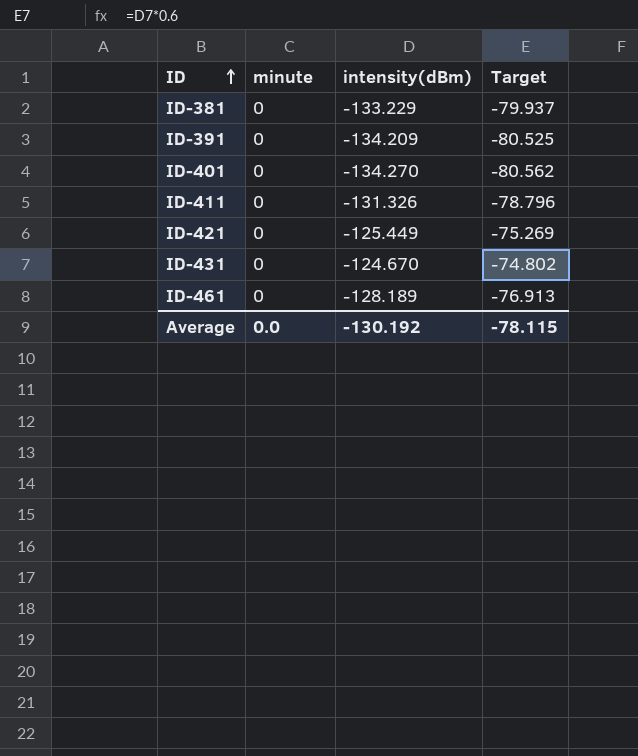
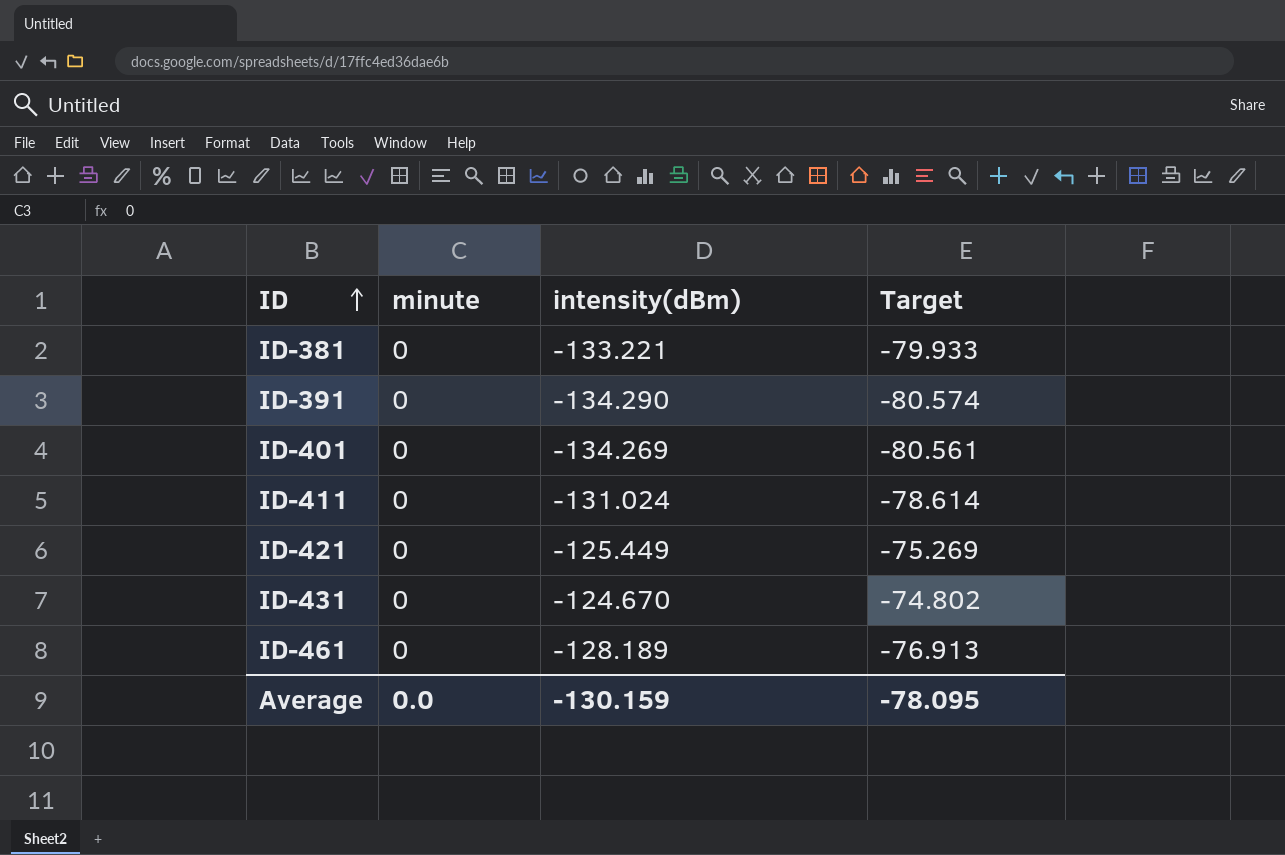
ID-381 | intensity(dBm): -133.229 -> -133.221
ID-381 | Target: -79.937 -> -79.933
ID-391 | intensity(dBm): -134.209 -> -134.290
ID-391 | Target: -80.525 -> -80.574
ID-401 | intensity(dBm): -134.270 -> -134.269
ID-401 | Target: -80.562 -> -80.561
ID-411 | intensity(dBm): -131.326 -> -131.024
ID-411 | Target: -78.796 -> -78.614
Average | intensity(dBm): -130.192 -> -130.159
Average | Target: -78.115 -> -78.095

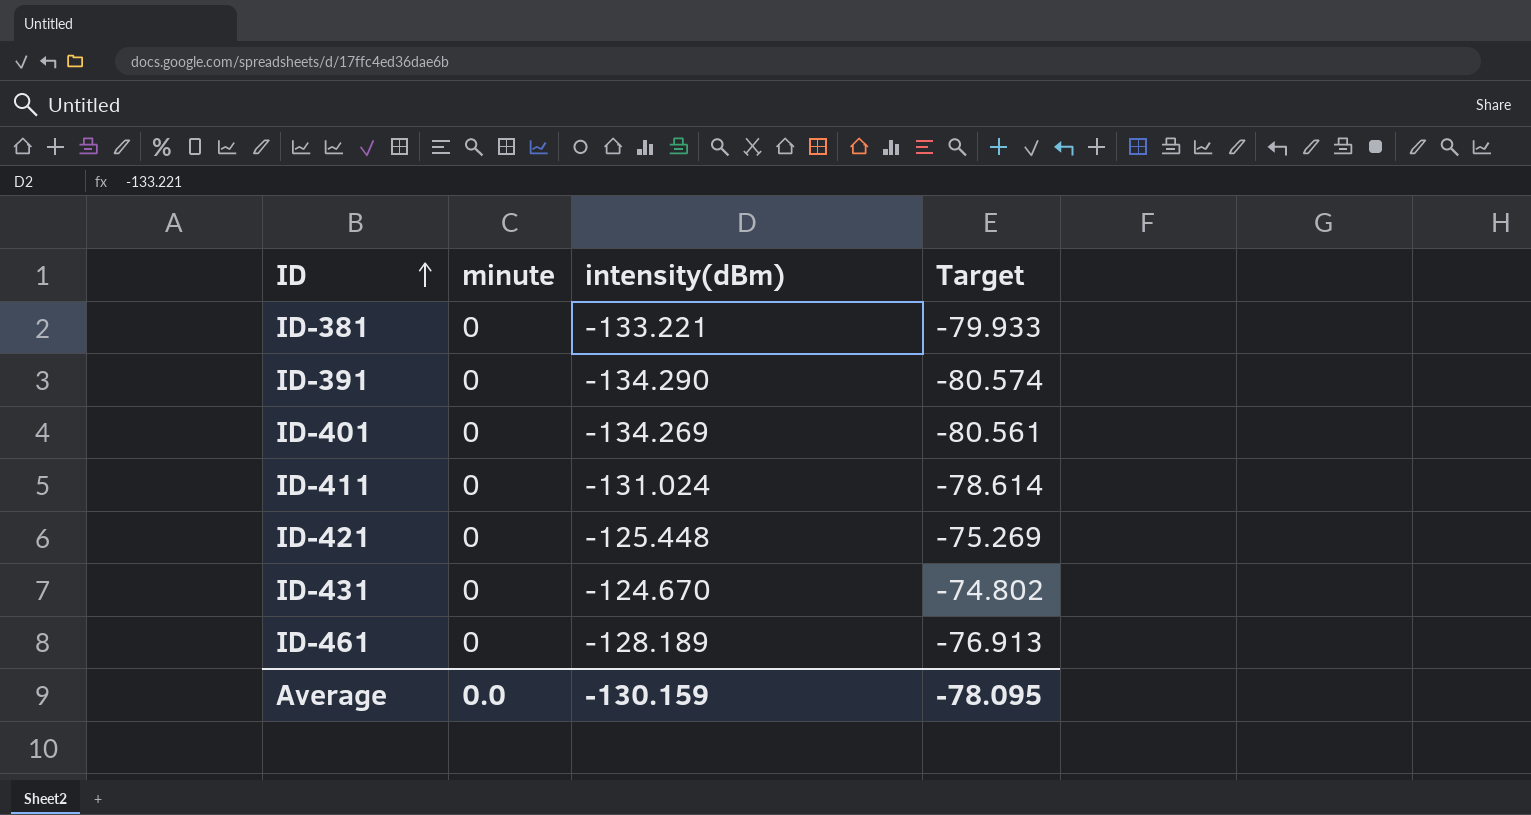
ID-421 | intensity(dBm): -125.449 -> -125.448

